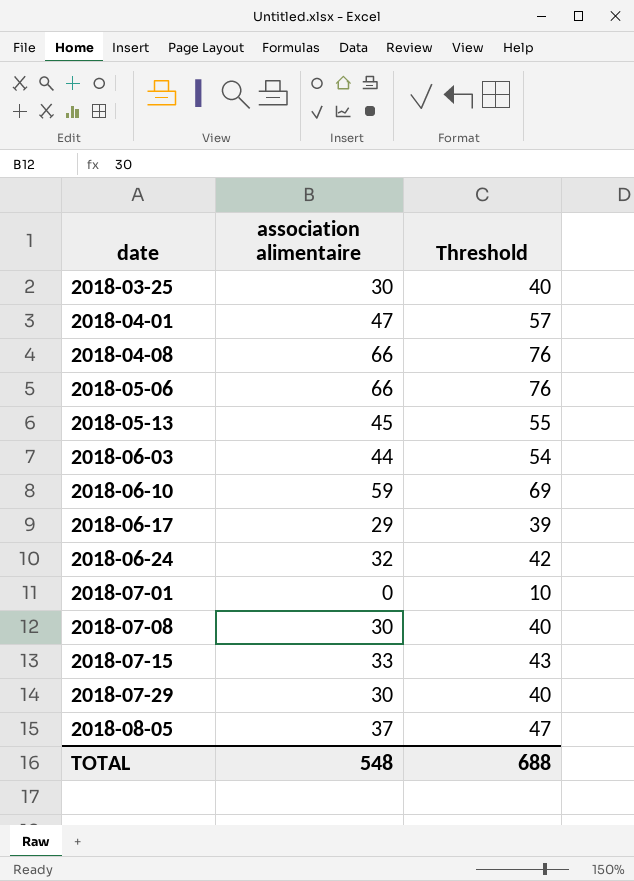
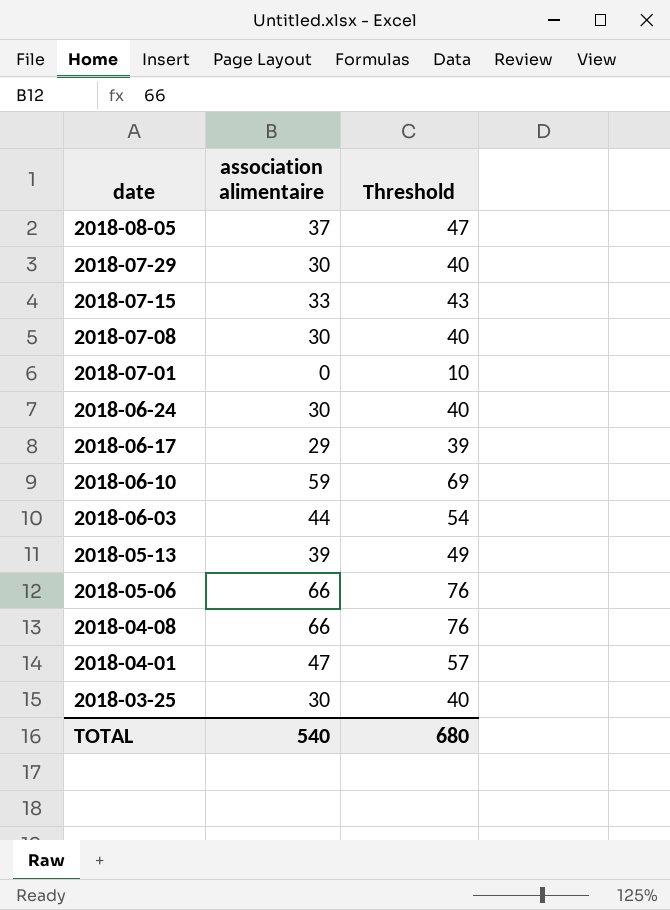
row order: date ascending -> date descending
2018-06-24 | association alimentaire: 32 -> 30
2018-06-24 | Threshold: 42 -> 40
2018-05-13 | association alimentaire: 45 -> 39
2018-05-13 | Threshold: 55 -> 49
TOTAL | association alimentaire: 548 -> 540
TOTAL | Threshold: 688 -> 680

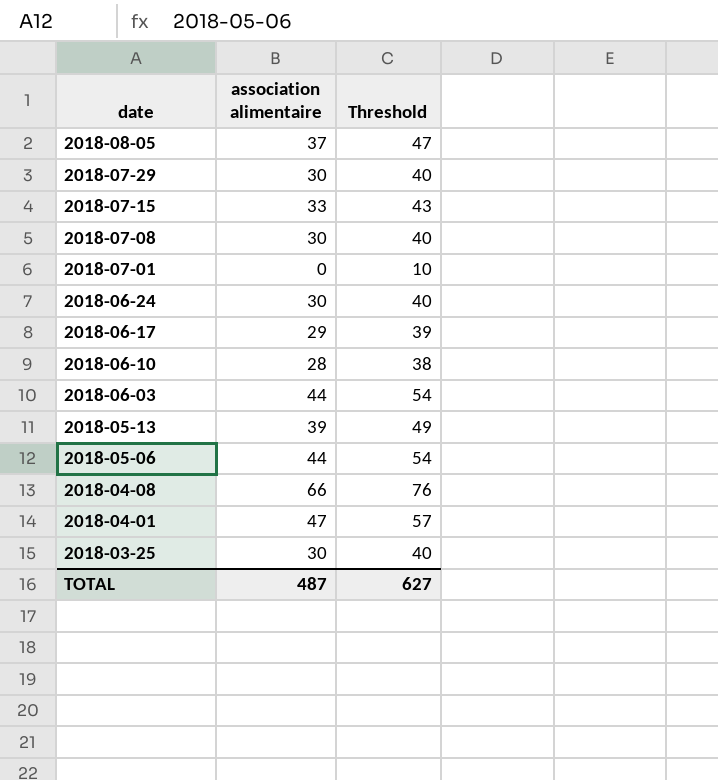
2018-06-10 | association alimentaire: 59 -> 28
2018-06-10 | Threshold: 69 -> 38
2018-05-06 | association alimentaire: 66 -> 44
2018-05-06 | Threshold: 76 -> 54
TOTAL | association alimentaire: 540 -> 487
TOTAL | Threshold: 680 -> 627

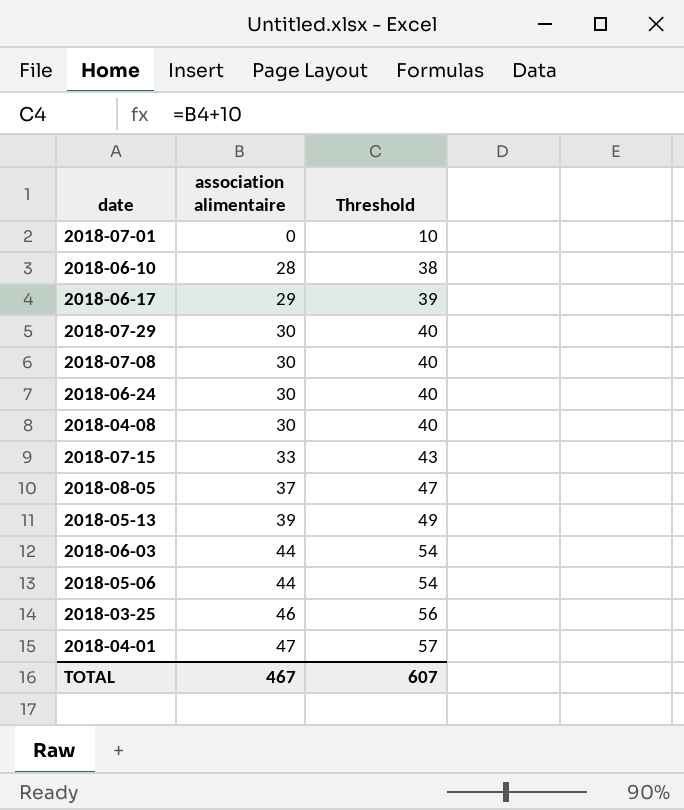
row order: date descending -> association alimentaire ascending
2018-04-08 | association alimentaire: 66 -> 30
2018-04-08 | Threshold: 76 -> 40
2018-03-25 | association alimentaire: 30 -> 46
2018-03-25 | Threshold: 40 -> 56
TOTAL | association alimentaire: 487 -> 467
TOTAL | Threshold: 627 -> 607

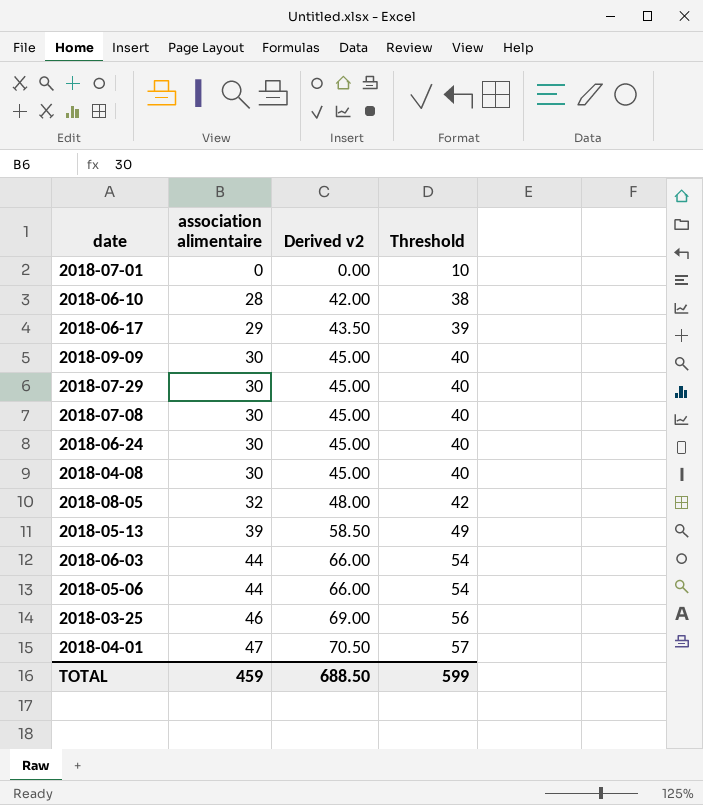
column Derived v2 | formula: none -> [association alimentaire] * 1.5
row 2018-07-15: 33 | 43 -> none
row 2018-09-09: none -> 30 | 45.00 | 40
2018-08-05 | association alimentaire: 37 -> 32
2018-08-05 | Threshold: 47 -> 42
TOTAL | association alimentaire: 467 -> 459
TOTAL | Threshold: 607 -> 599

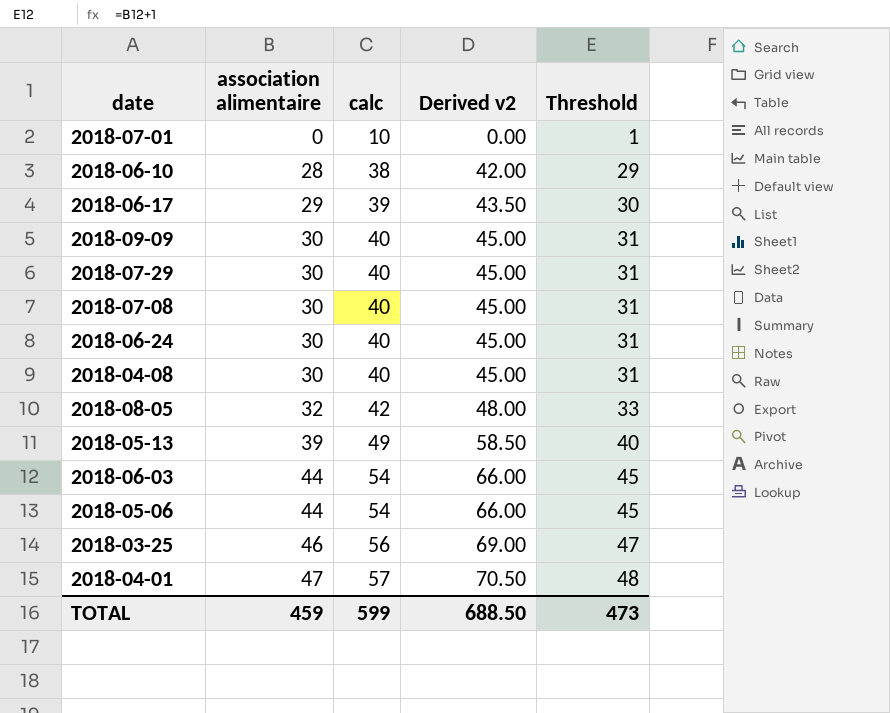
column calc | formula: none -> [association alimentaire] + 10
column Threshold | formula: [association alimentaire] + 10 -> [association alimentaire] + 1
TOTAL | Threshold: 599 -> 473

